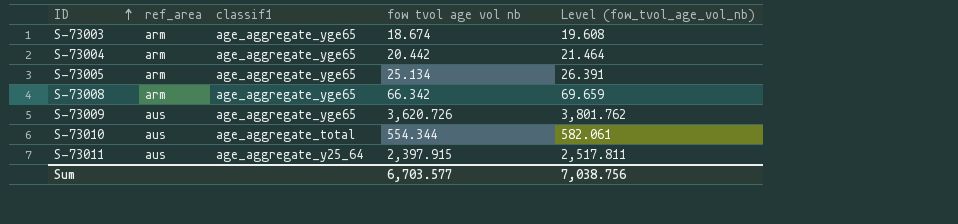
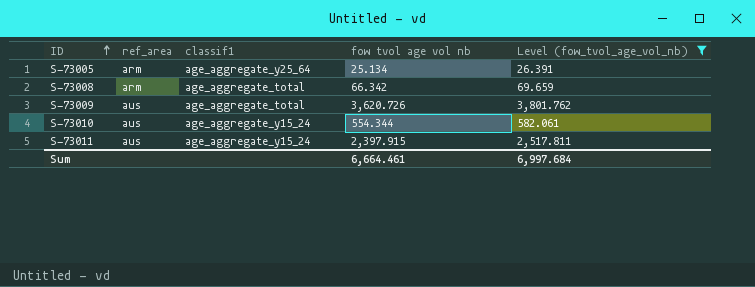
filter: none -> Level (fow_tvol_age_vol_nb) >= 26.391
S-73005 | classif1: age_aggregate_yge65 -> age_aggregate_y25_64
S-73008 | classif1: age_aggregate_yge65 -> age_aggregate_total
S-73009 | classif1: age_aggregate_yge65 -> age_aggregate_total
S-73010 | classif1: age_aggregate_total -> age_aggregate_y15_24
S-73011 | classif1: age_aggregate_y25_64 -> age_aggregate_y15_24
Sum | fow tvol age vol nb: 6,703.577 -> 6,664.461
Sum | Level (fow_tvol_age_vol_nb): 7,038.756 -> 6,997.684

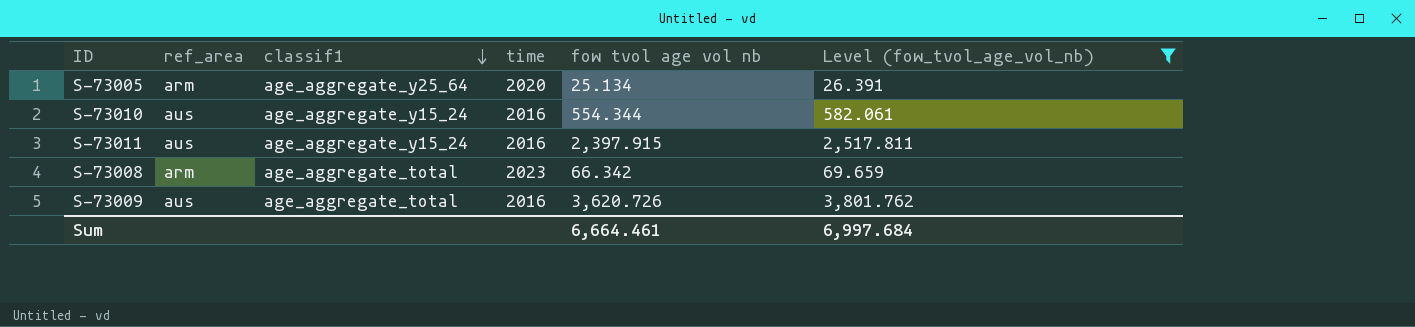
row order: ID ascending -> classif1 descending
column time | position: none -> 4

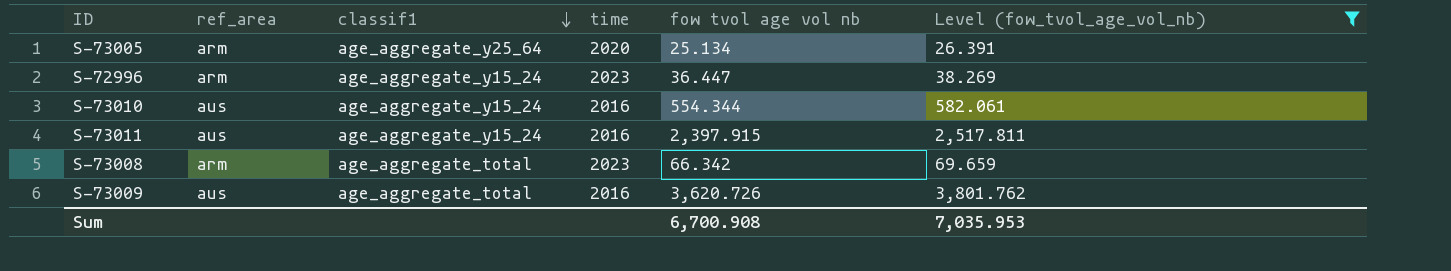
row S-72996: none -> arm | age_aggregate_y15_24 | 2023 | 36.447 | 38.269
Sum | fow tvol age vol nb: 6,664.461 -> 6,700.908
Sum | Level (fow_tvol_age_vol_nb): 6,997.684 -> 7,035.953

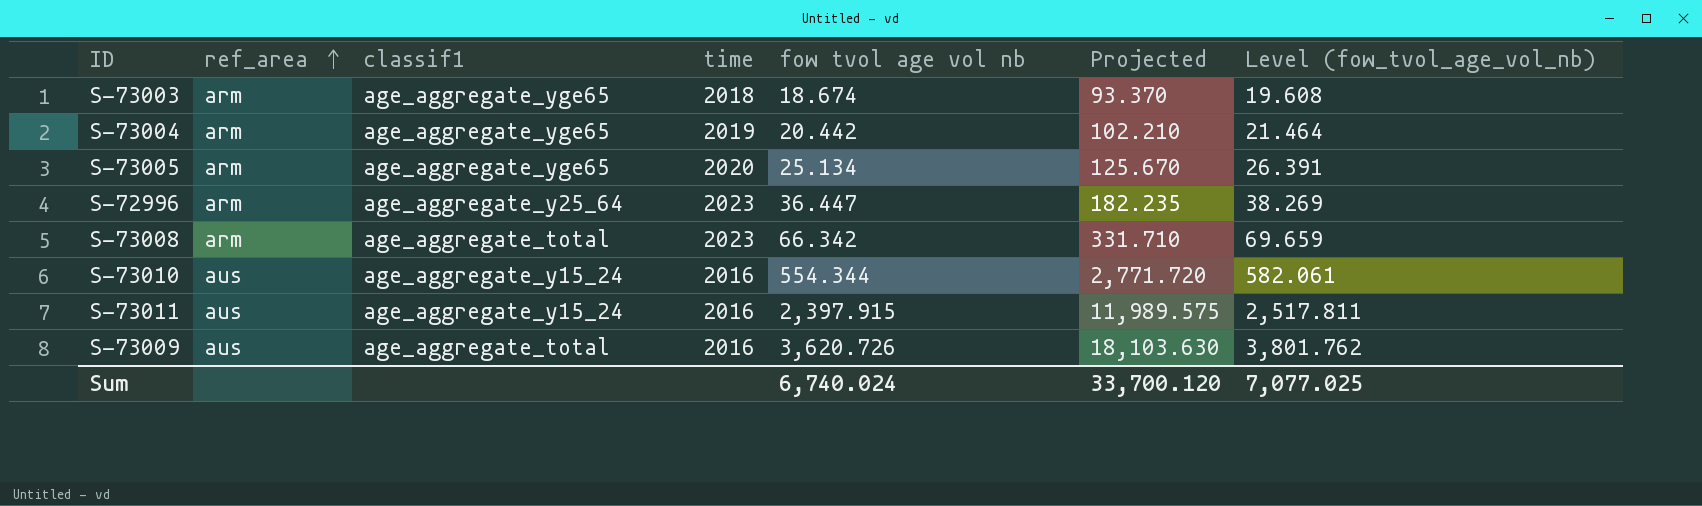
filter: Level (fow_tvol_age_vol_nb) >= 26.391 -> none
row order: classif1 descending -> ref_area ascending
column Projected | formula: none -> [fow tvol age vol nb] * 5
S-73005 | classif1: age_aggregate_y25_64 -> age_aggregate_yge65
S-72996 | classif1: age_aggregate_y15_24 -> age_aggregate_y25_64
Sum | fow tvol age vol nb: 6,700.908 -> 6,740.024
Sum | Level (fow_tvol_age_vol_nb): 7,035.953 -> 7,077.025

